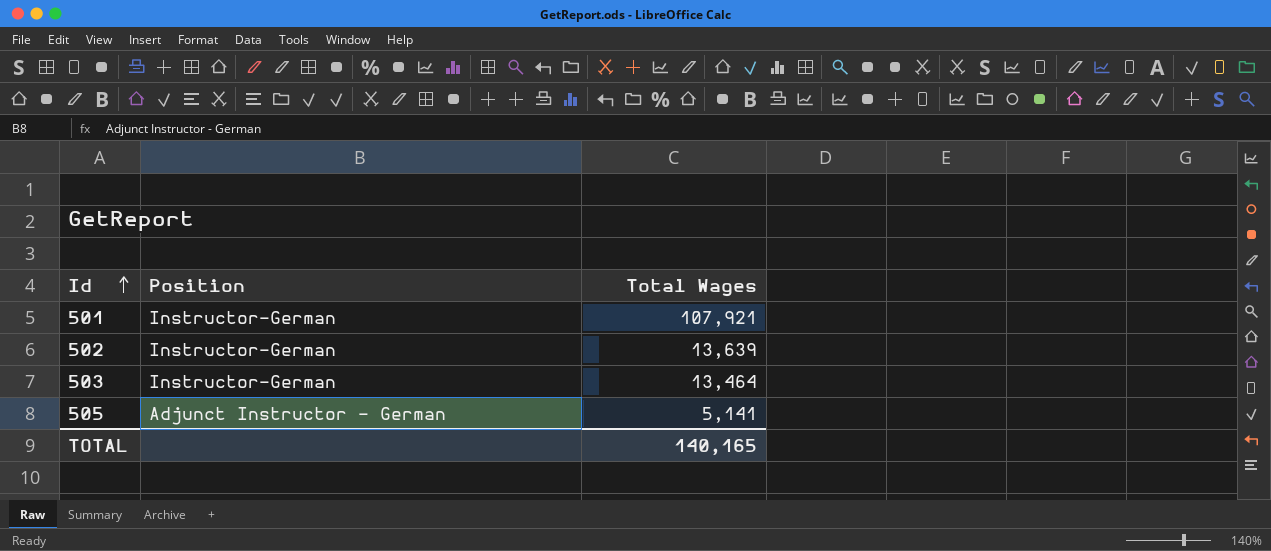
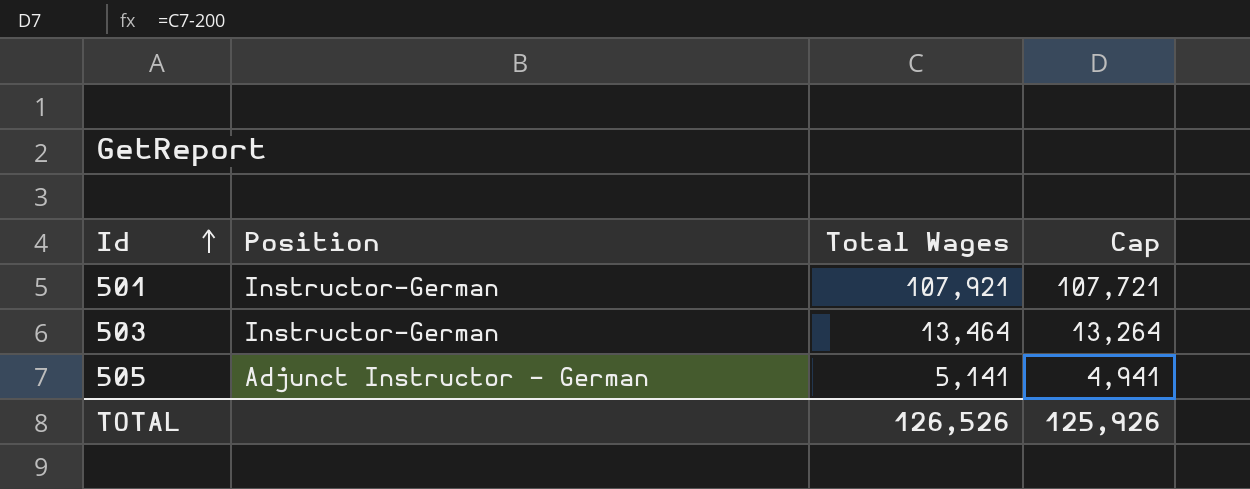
column Cap | formula: none -> [Total Wages] - 200
row 502: Instructor-German | 13,639 -> none
TOTAL | Total Wages: 140,165 -> 126,526

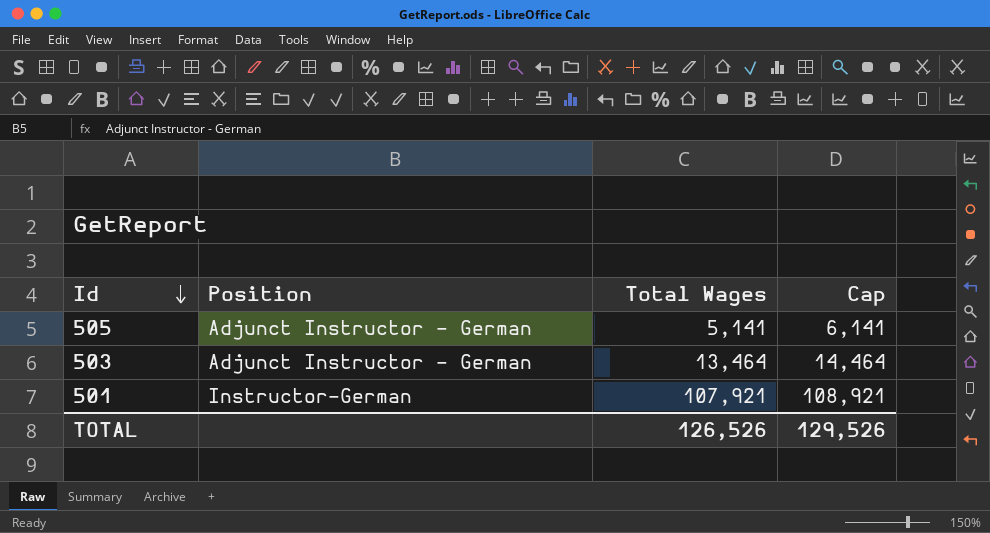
row order: Id ascending -> Id descending
column Cap | formula: [Total Wages] - 200 -> [Total Wages] + 1000
503 | Position: Instructor-German -> Adjunct Instructor - German
TOTAL | Cap: 125,926 -> 129,526

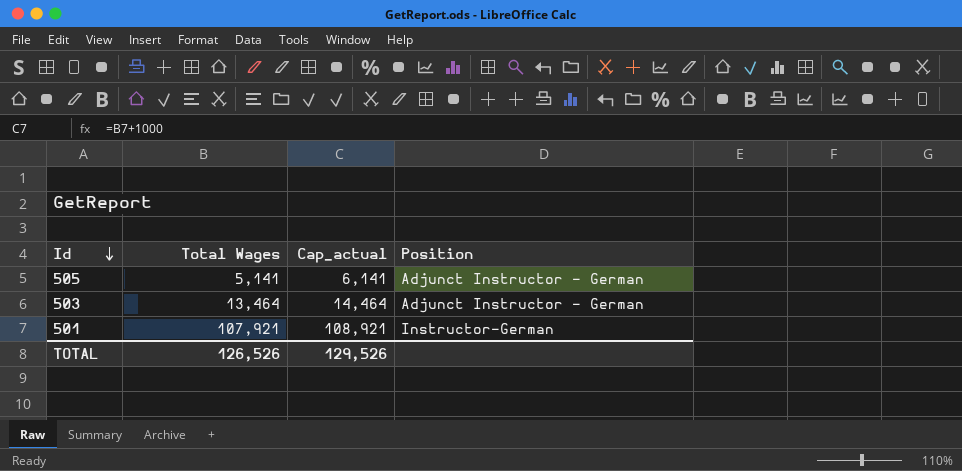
column name: Cap -> Cap_actual
column Position | position: 2 -> 4

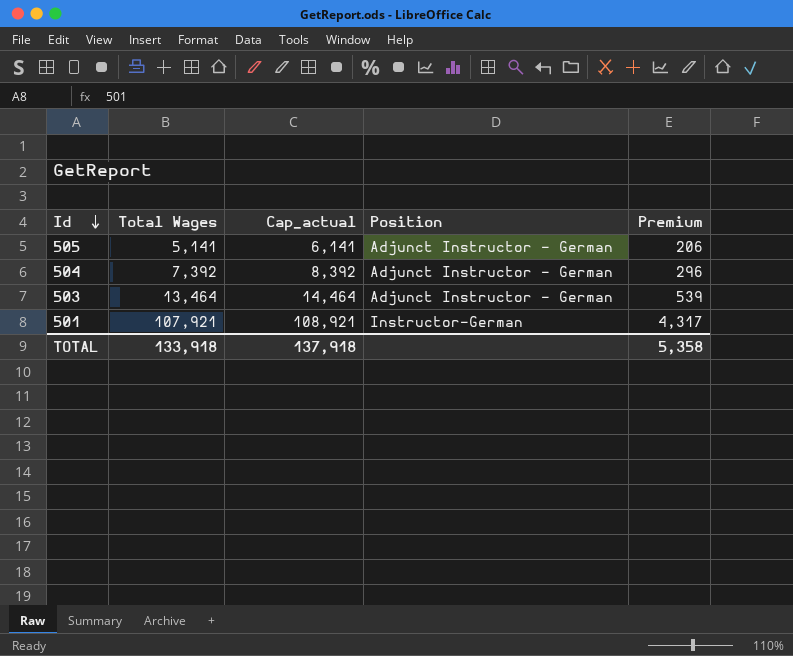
column Premium | formula: none -> [Total Wages] * 0.04
row 504: none -> 7,392 | 8,392 | Adjunct Instructor - German | 296
TOTAL | Total Wages: 126,526 -> 133,918
TOTAL | Cap_actual: 129,526 -> 137,918

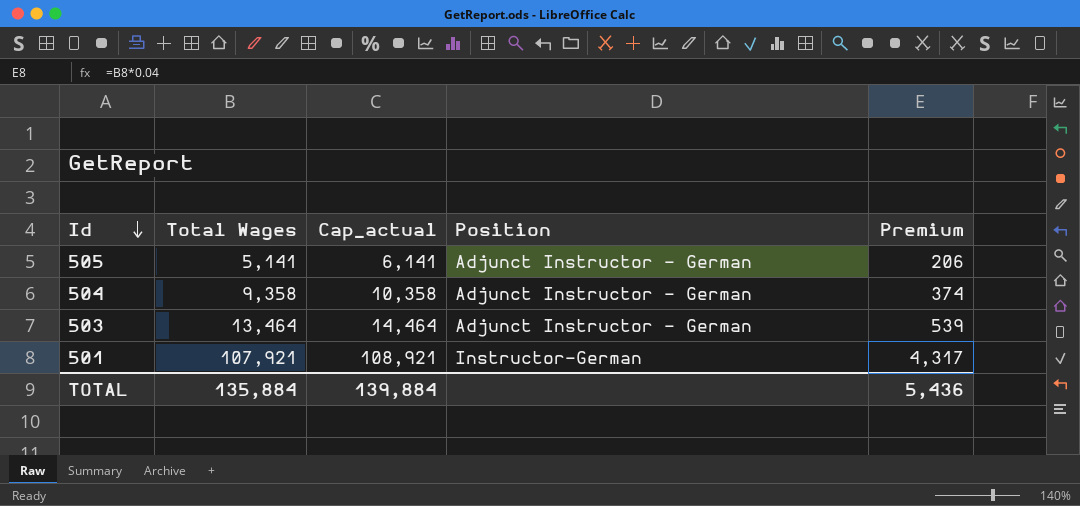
504 | Total Wages: 7,392 -> 9,358
504 | Cap_actual: 8,392 -> 10,358
504 | Premium: 296 -> 374
TOTAL | Total Wages: 133,918 -> 135,884
TOTAL | Cap_actual: 137,918 -> 139,884
TOTAL | Premium: 5,358 -> 5,436

